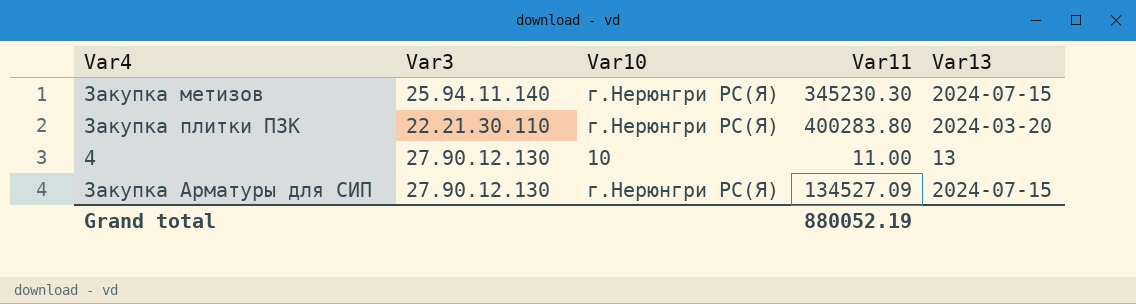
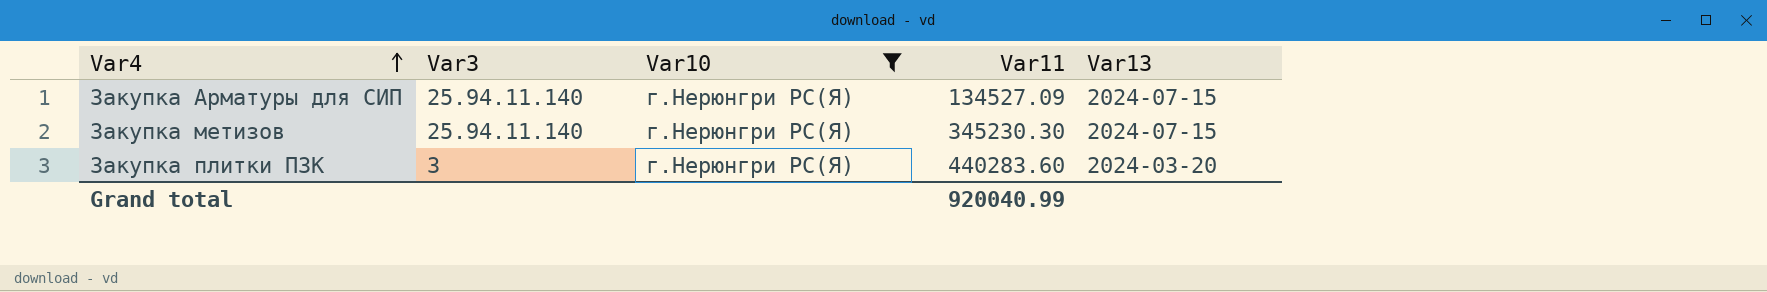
filter: none -> Var10 = г.Нерюнгри РС(Я)
row order: none -> Var4 ascending
Закупка Арматуры для СИП | Var3: 27.90.12.130 -> 25.94.11.140
Закупка плитки ПЗК | Var3: 22.21.30.110 -> 3
Закупка плитки ПЗК | Var11: 400283.80 -> 440283.60
Grand total | Var11: 880052.19 -> 920040.99

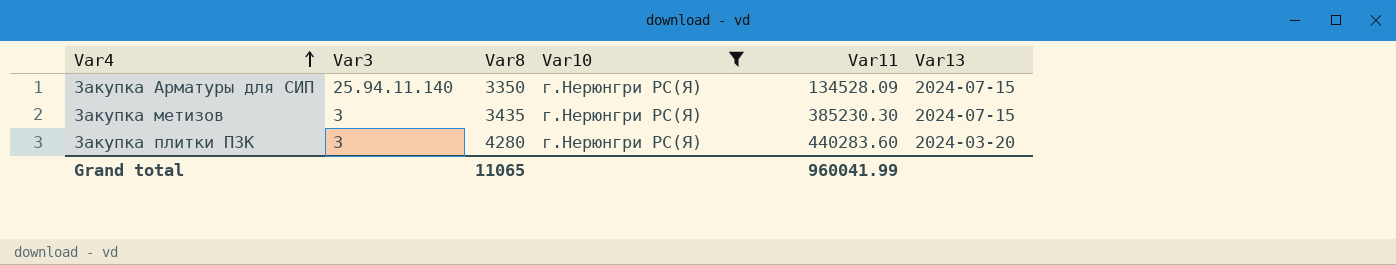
column Var8 | position: none -> 3
Закупка Арматуры для СИП | Var11: 134527.09 -> 134528.09
Закупка метизов | Var3: 25.94.11.140 -> 3
Закупка метизов | Var11: 345230.30 -> 385230.30
Grand total | Var11: 920040.99 -> 960041.99

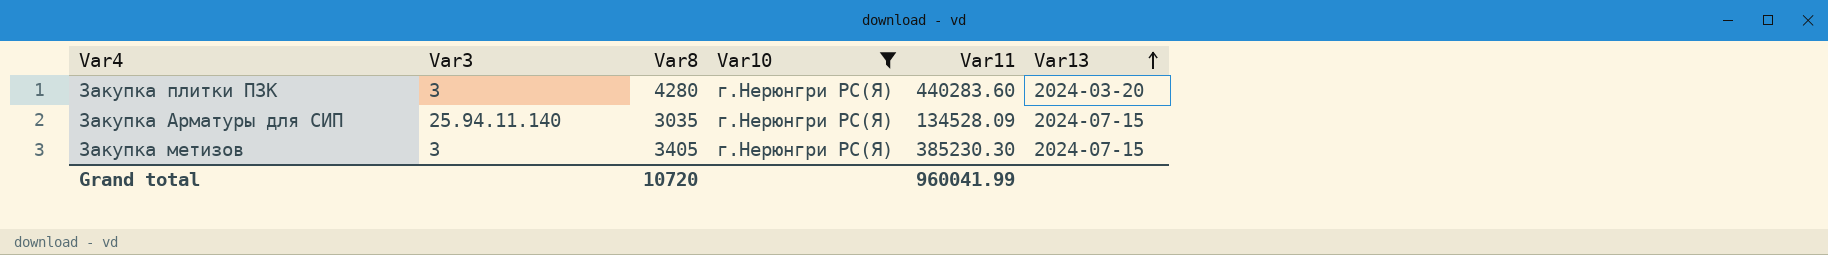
row order: Var4 ascending -> Var13 ascending
Закупка Арматуры для СИП | Var8: 3350 -> 3035
Закупка метизов | Var8: 3435 -> 3405
Grand total | Var8: 11065 -> 10720

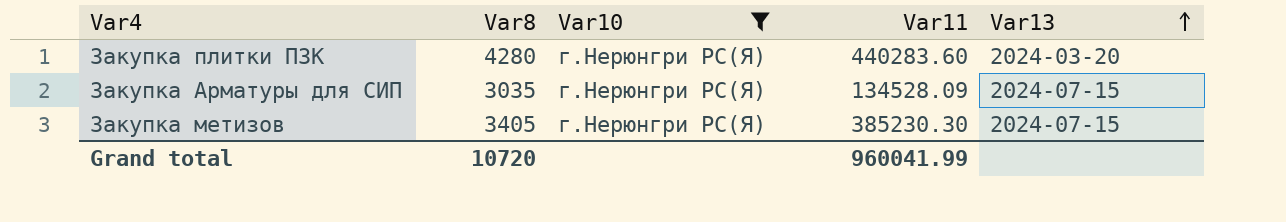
column Var3 | position: 2 -> none

